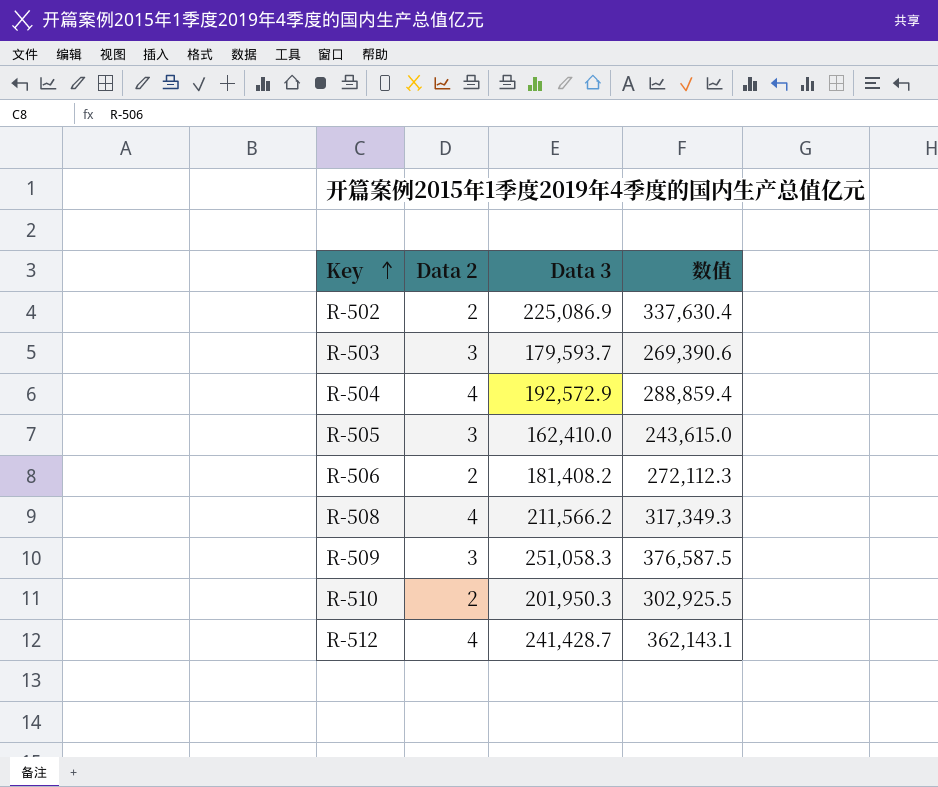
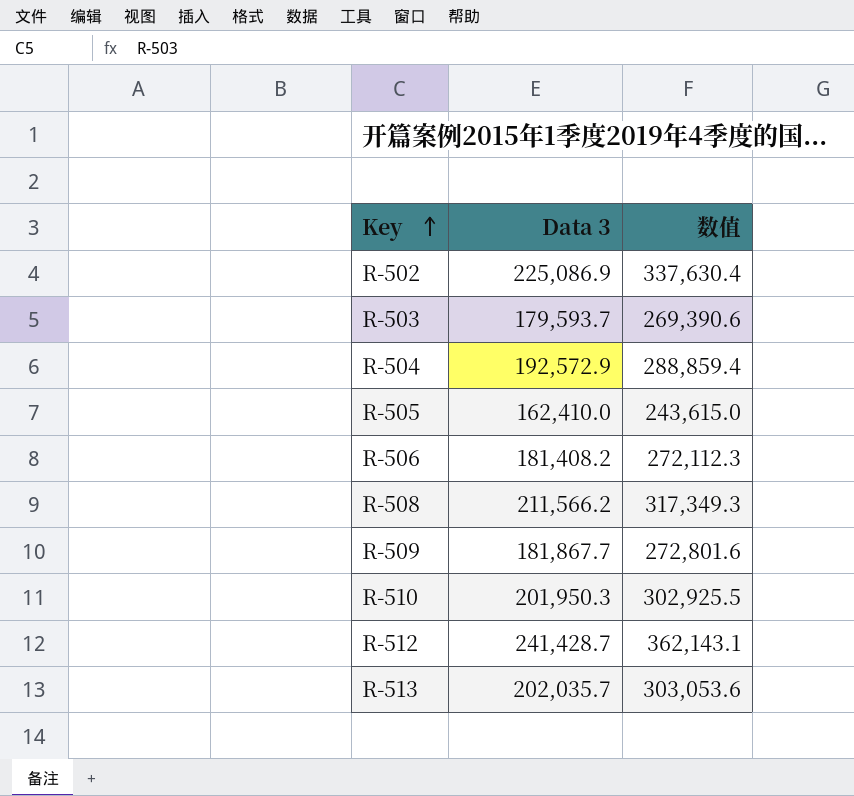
column Data 2 | position: 2 -> none
R-509 | Data 3: 251,058.3 -> 181,867.7
R-509 | 数值: 376,587.5 -> 272,801.6
row R-513: none -> 202,035.7 | 303,053.6

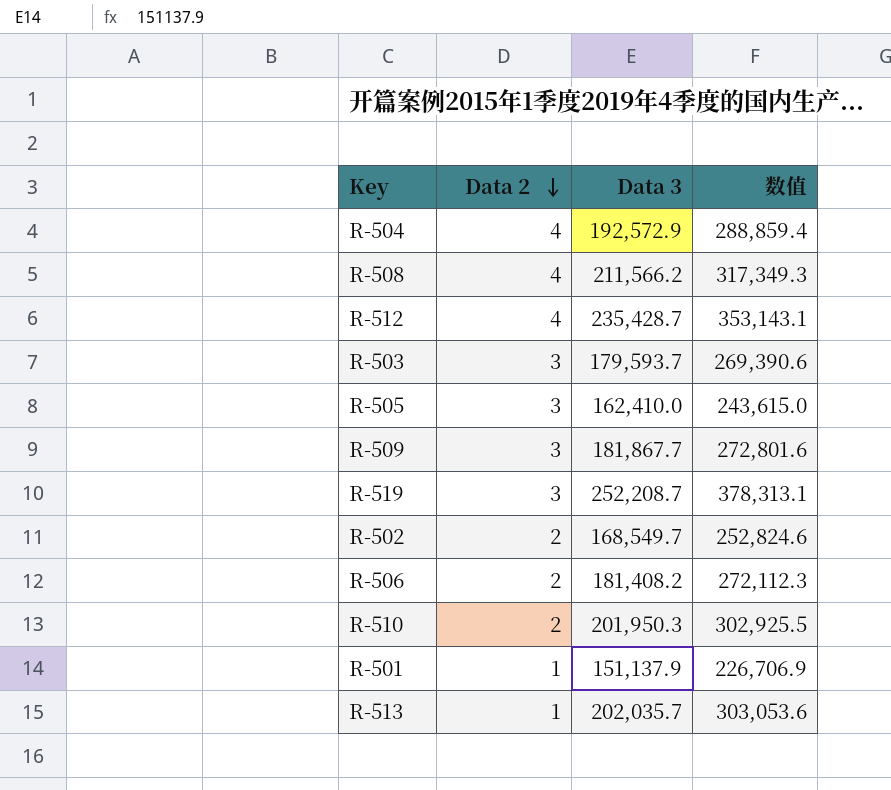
row order: Key ascending -> Data 2 descending
column Data 2 | position: none -> 2
R-512 | Data 3: 241,428.7 -> 235,428.7
R-512 | 数值: 362,143.1 -> 353,143.1
row R-519: none -> 3 | 252,208.7 | 378,313.1
R-502 | Data 3: 225,086.9 -> 168,549.7
R-502 | 数值: 337,630.4 -> 252,824.6
row R-501: none -> 1 | 151,137.9 | 226,706.9

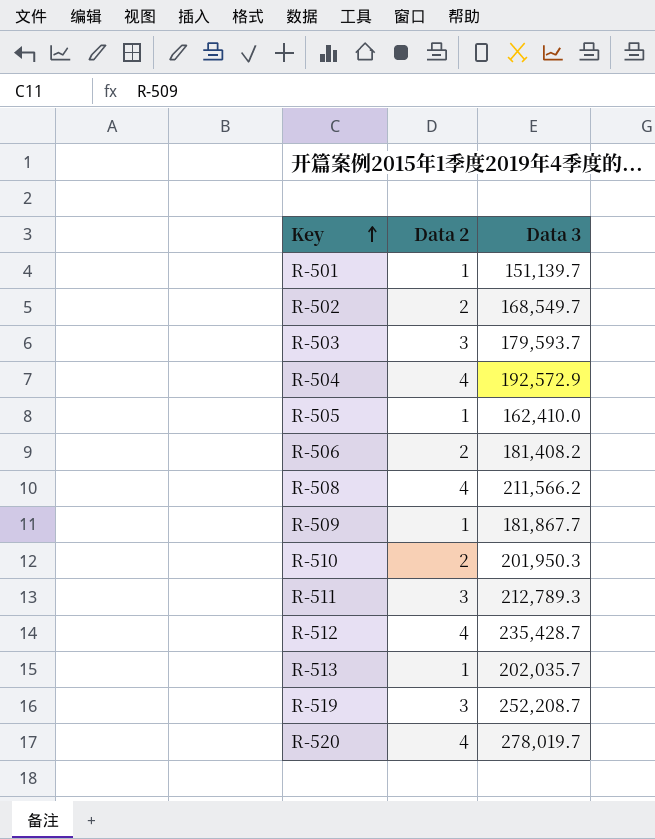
row order: Data 2 descending -> Key ascending
column 数值 | formula: [Data 3] * 1.5 -> none
R-501 | Data 3: 151,137.9 -> 151,139.7
R-505 | Data 2: 3 -> 1
R-509 | Data 2: 3 -> 1
row R-511: none -> 3 | 212,789.3
row R-520: none -> 4 | 278,019.7

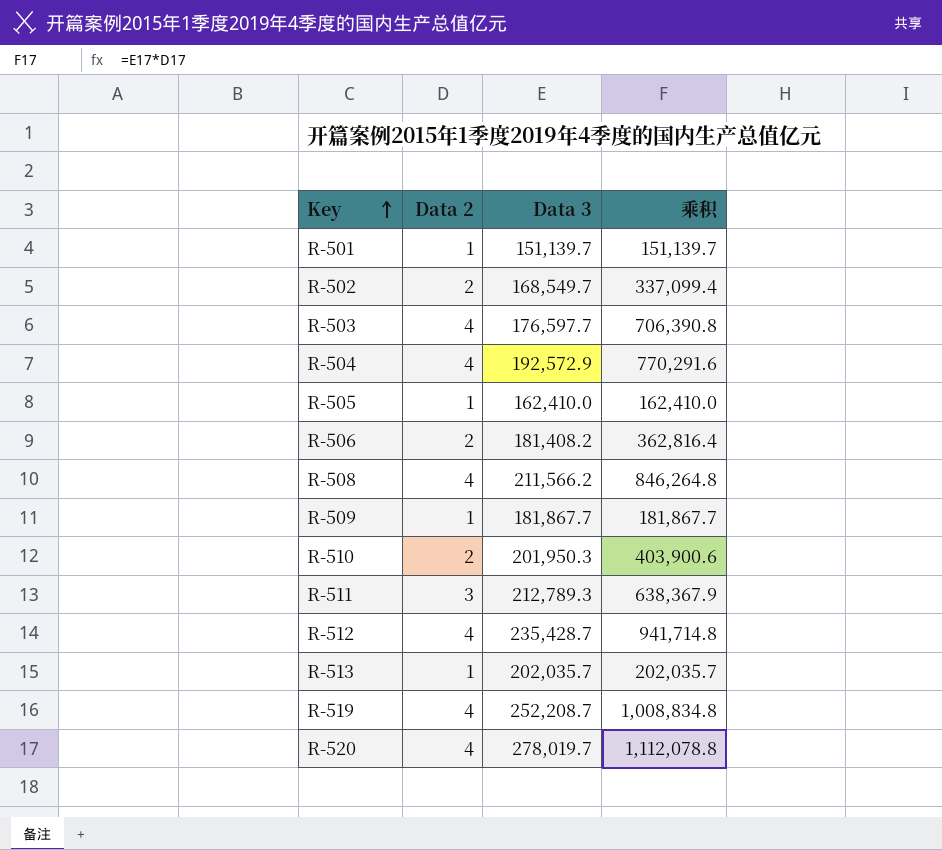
column 乘积 | formula: none -> [Data 2] * [Data 3]
R-503 | Data 2: 3 -> 4
R-503 | Data 3: 179,593.7 -> 176,597.7
R-519 | Data 2: 3 -> 4

